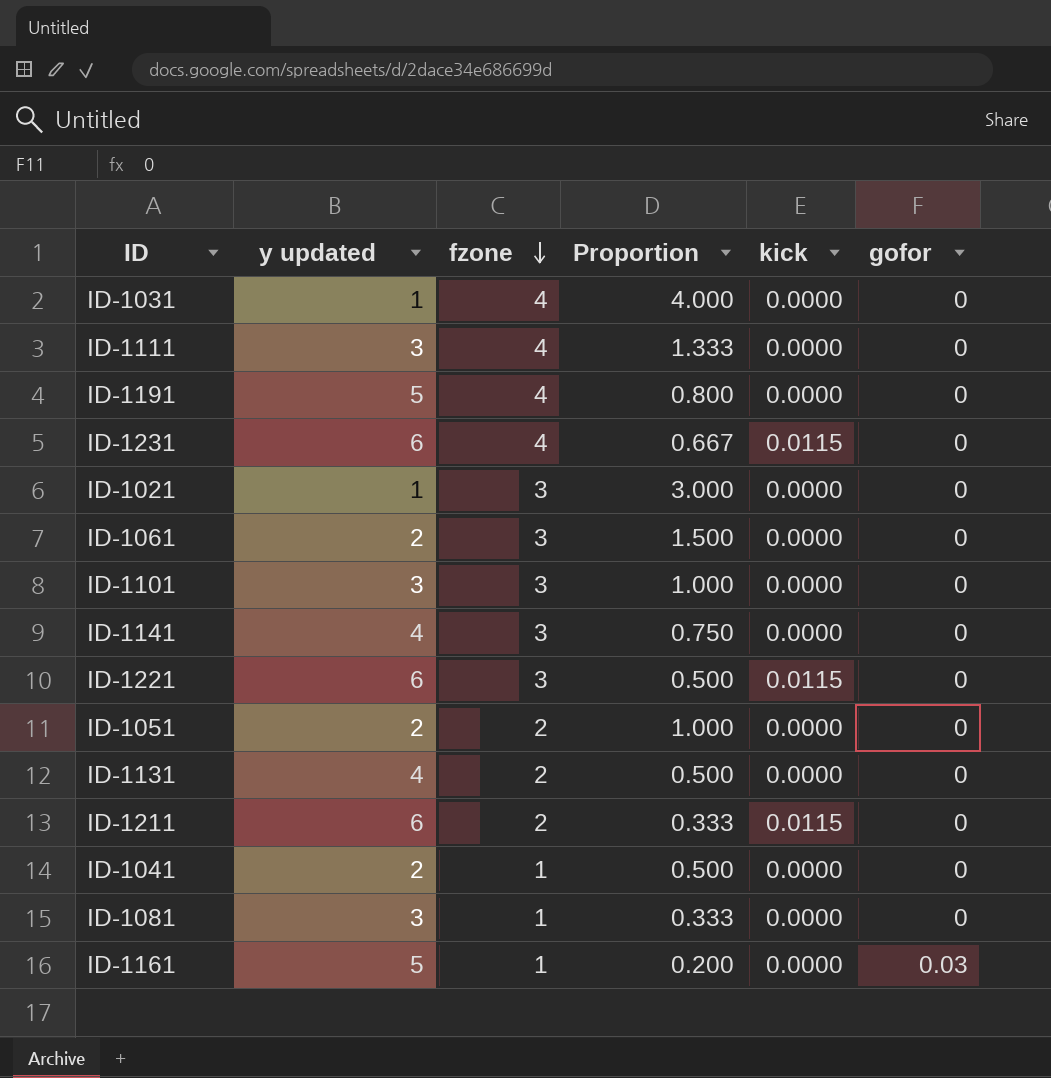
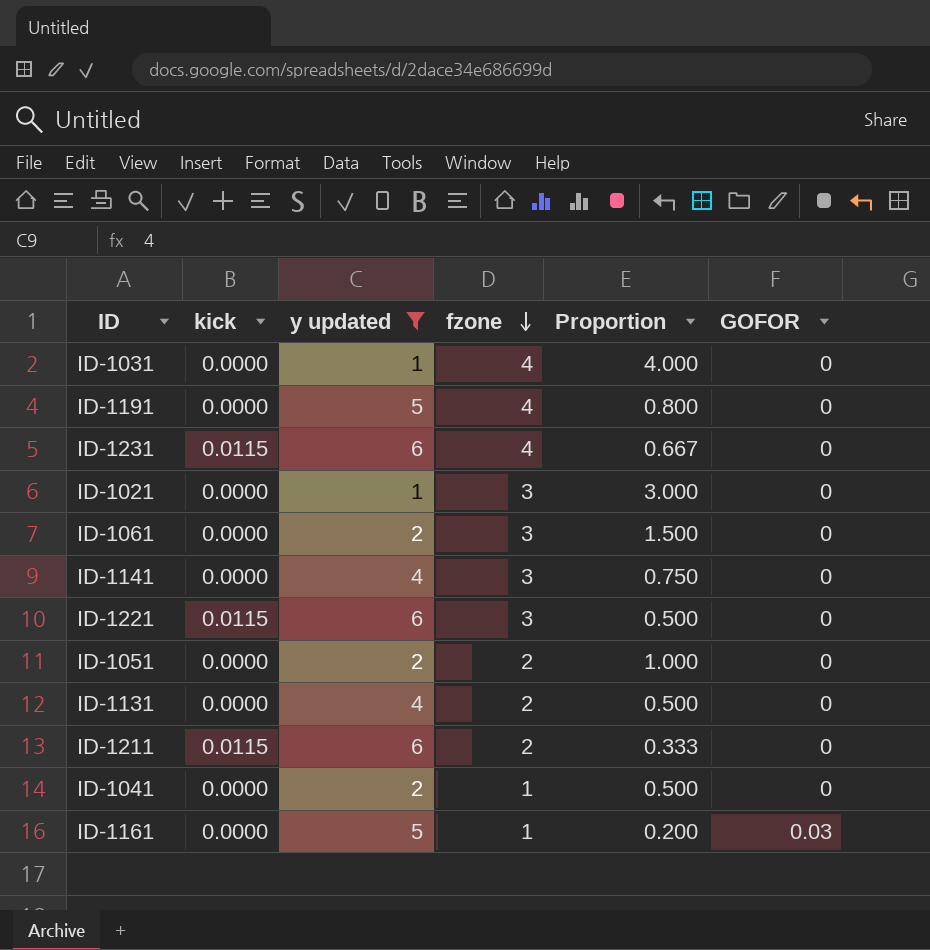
filter: none -> y updated != 3
column kick | position: 5 -> 2
column name: gofor -> GOFOR

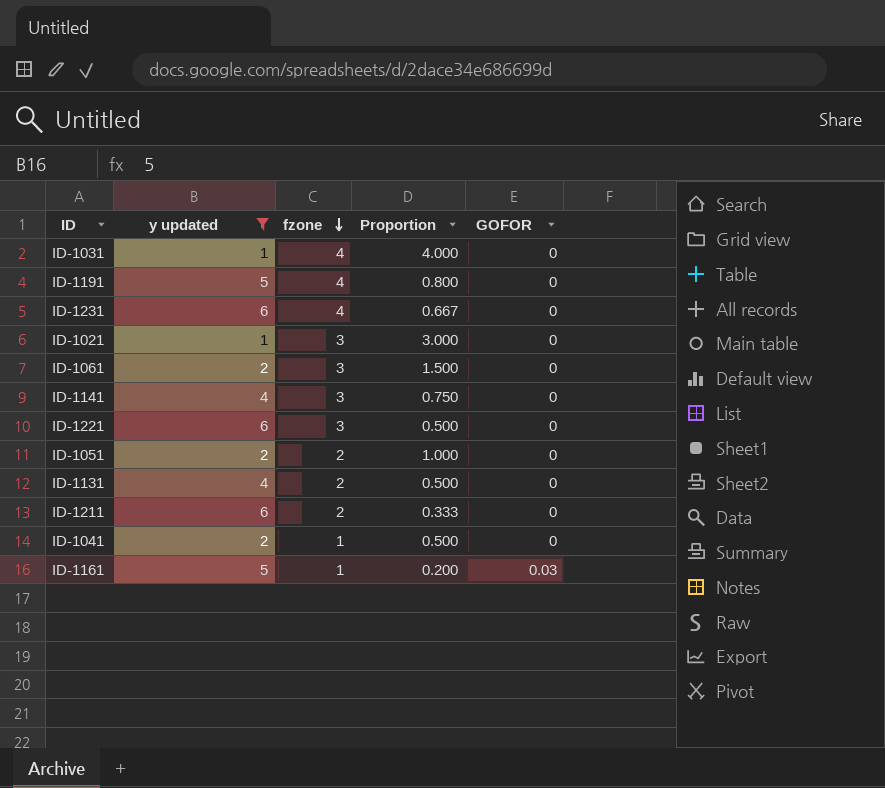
column kick | position: 2 -> none

